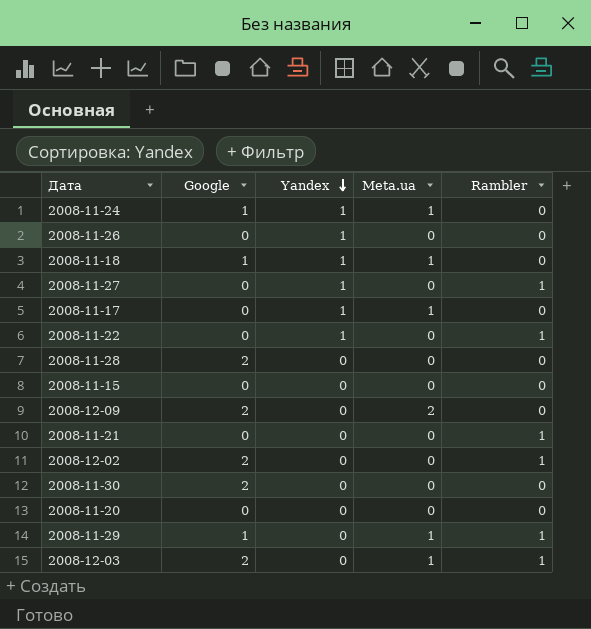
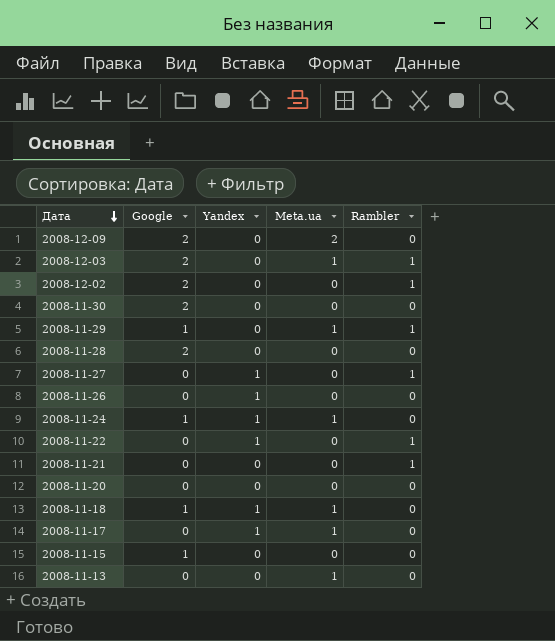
row order: Yandex descending -> Дата descending
2008-11-15 | Google: 0 -> 1
row 2008-11-13: none -> 0 | 0 | 1 | 0

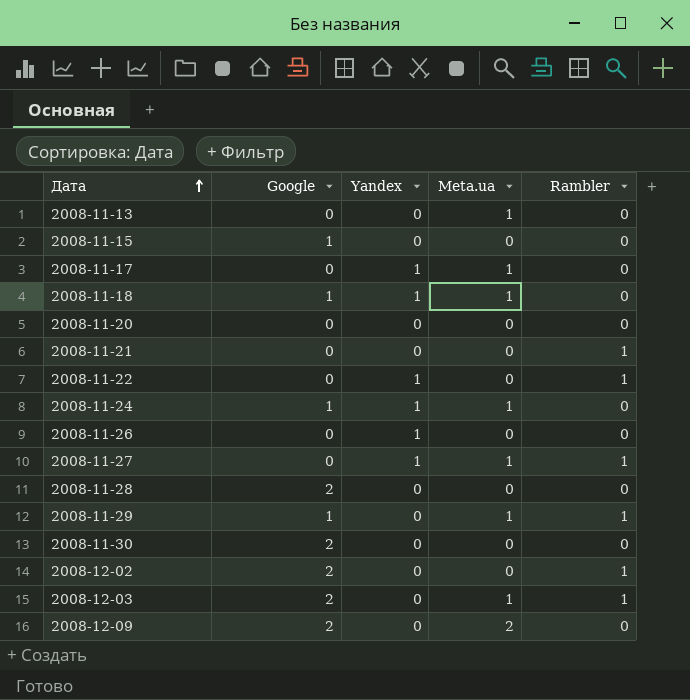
row order: Дата descending -> Дата ascending
2008-11-27 | Meta.ua: 0 -> 1

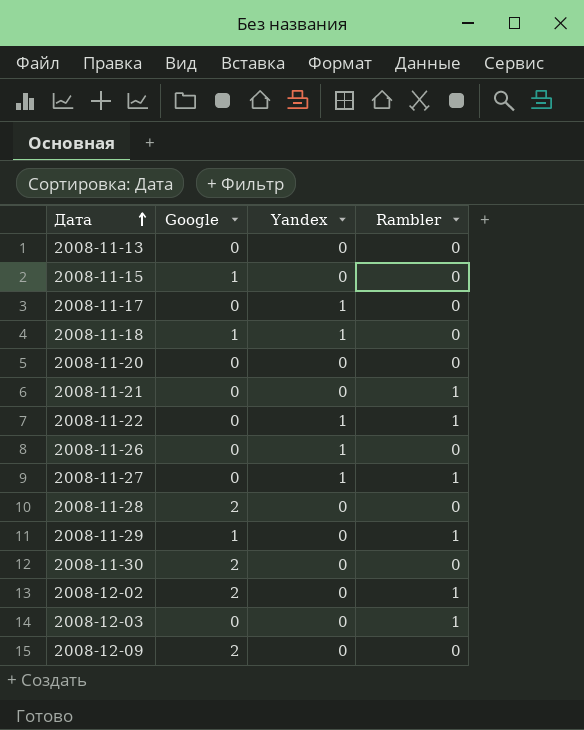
column Meta.ua | position: 4 -> none
row 2008-11-24: 1 | 1 | 1 | 0 -> none
2008-12-03 | Google: 2 -> 0

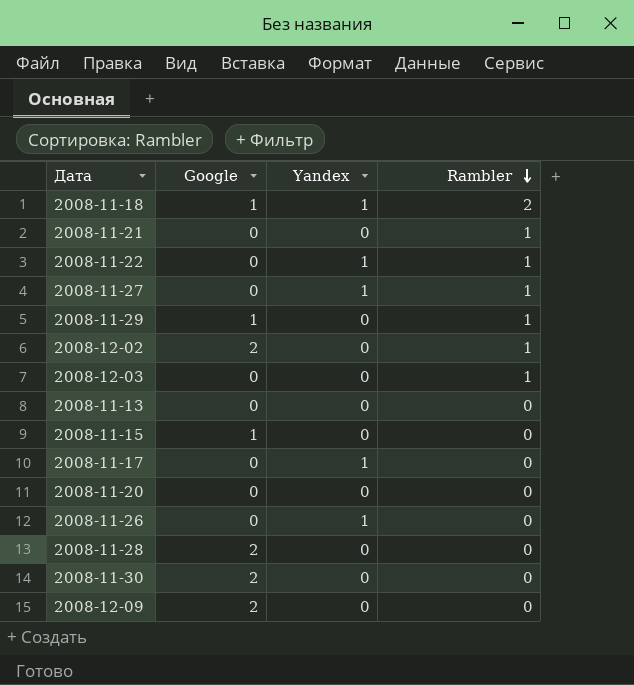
row order: Дата ascending -> Rambler descending
2008-11-18 | Rambler: 0 -> 2

